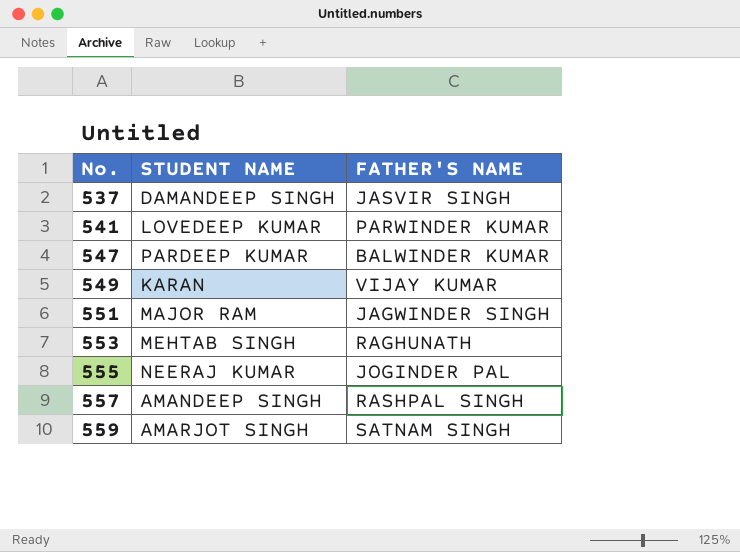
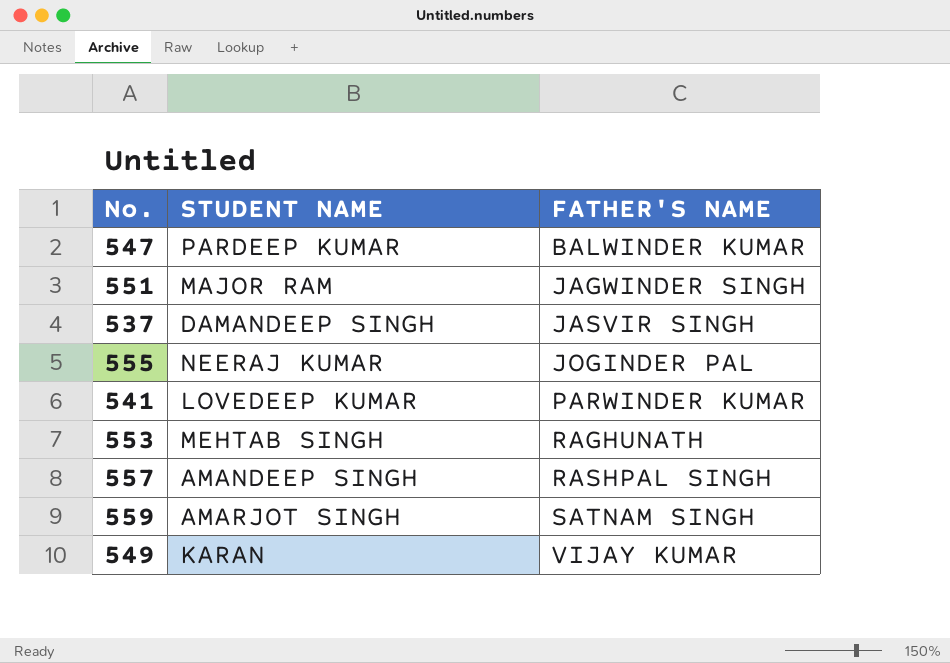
row order: No. ascending -> FATHER'S NAME ascending

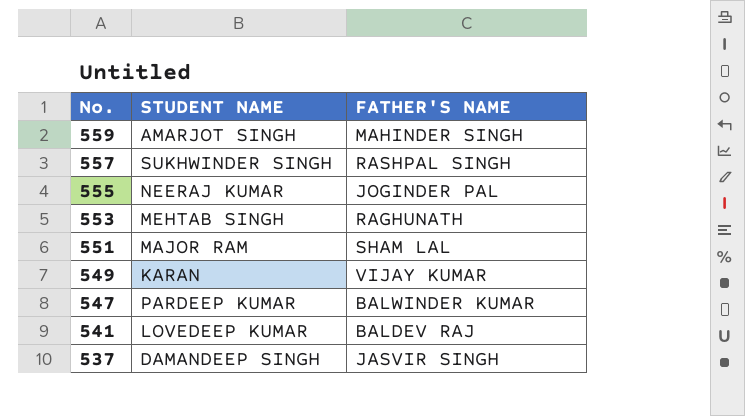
row order: FATHER'S NAME ascending -> No. descending
559 | FATHER'S NAME: SATNAM SINGH -> MAHINDER SINGH
557 | STUDENT NAME: AMANDEEP SINGH -> SUKHWINDER SINGH
551 | FATHER'S NAME: JAGWINDER SINGH -> SHAM LAL
541 | FATHER'S NAME: PARWINDER KUMAR -> BALDEV RAJ

